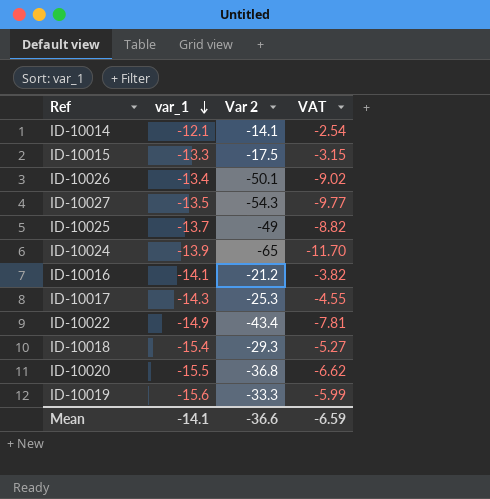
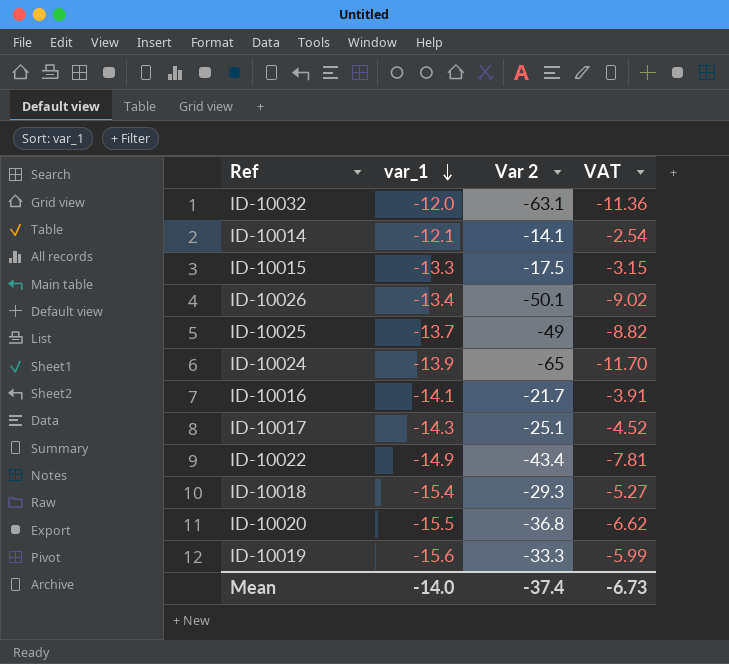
row ID-10027: -13.5 | -54.3 | -9.77 -> none
row ID-10032: none -> -12.0 | -63.1 | -11.36
ID-10016 | Var 2: -21.2 -> -21.7
ID-10016 | VAT: -3.82 -> -3.91
ID-10017 | Var 2: -25.3 -> -25.1
ID-10017 | VAT: -4.55 -> -4.52
Mean | var_1: -14.1 -> -14.0
Mean | Var 2: -36.6 -> -37.4
Mean | VAT: -6.59 -> -6.73

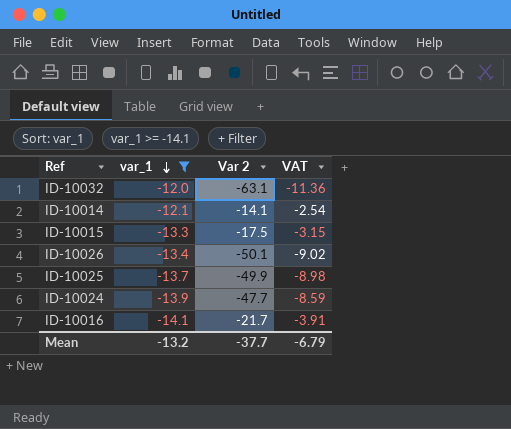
filter: none -> var_1 >= -14.1
ID-10025 | Var 2: -49 -> -49.9
ID-10025 | VAT: -8.82 -> -8.98
ID-10024 | Var 2: -65 -> -47.7
ID-10024 | VAT: -11.70 -> -8.59
Mean | var_1: -14.0 -> -13.2
Mean | Var 2: -37.4 -> -37.7
Mean | VAT: -6.73 -> -6.79

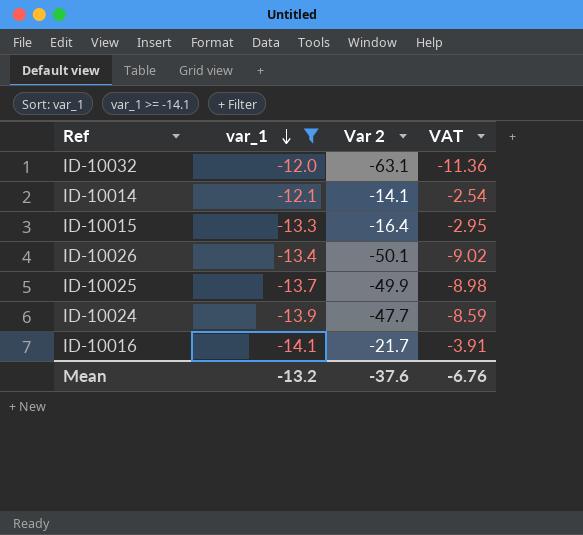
ID-10015 | Var 2: -17.5 -> -16.4
ID-10015 | VAT: -3.15 -> -2.95
Mean | Var 2: -37.7 -> -37.6
Mean | VAT: -6.79 -> -6.76

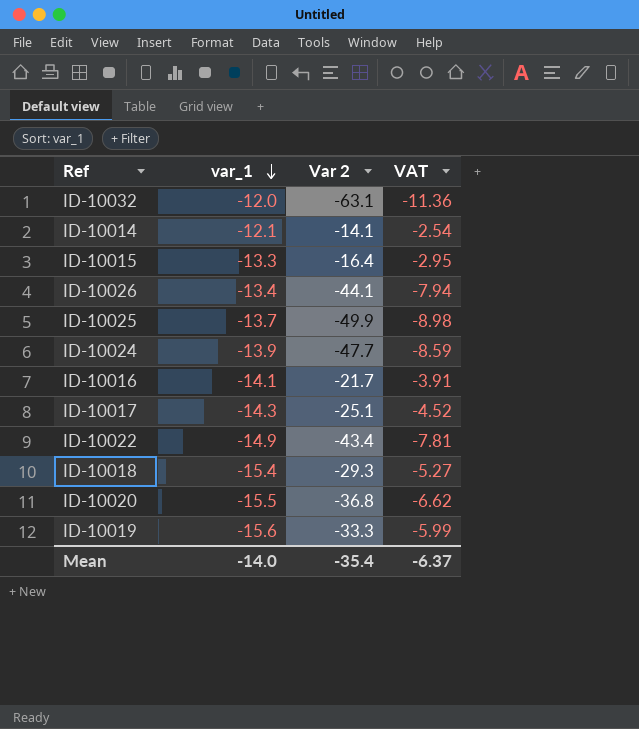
filter: var_1 >= -14.1 -> none
ID-10026 | Var 2: -50.1 -> -44.1
ID-10026 | VAT: -9.02 -> -7.94
Mean | var_1: -13.2 -> -14.0
Mean | Var 2: -37.6 -> -35.4
Mean | VAT: -6.76 -> -6.37

